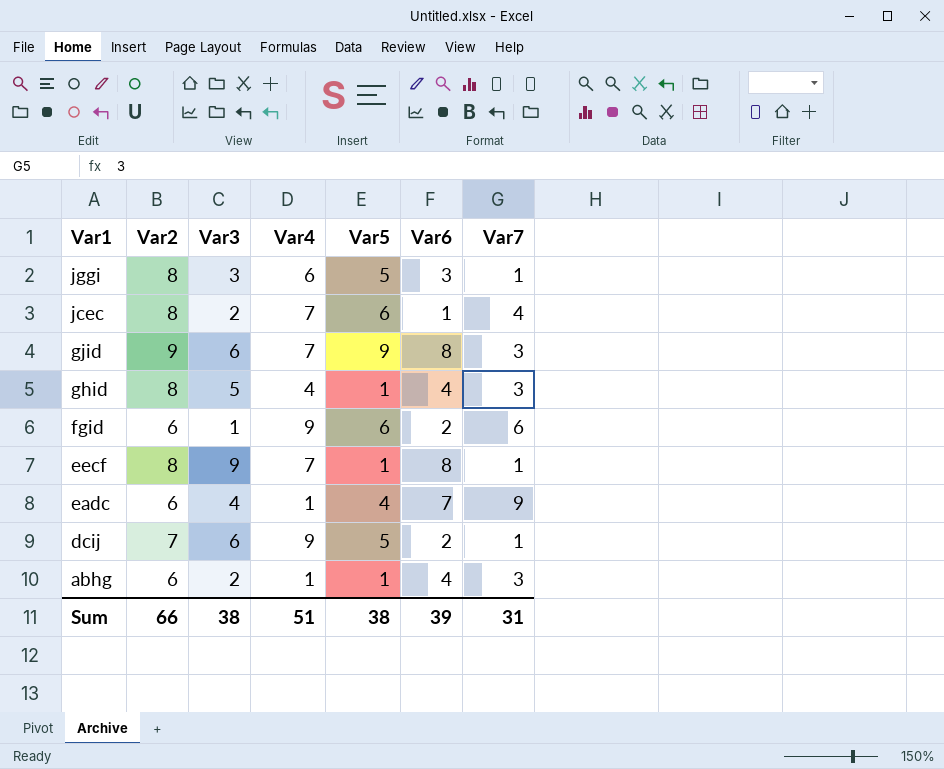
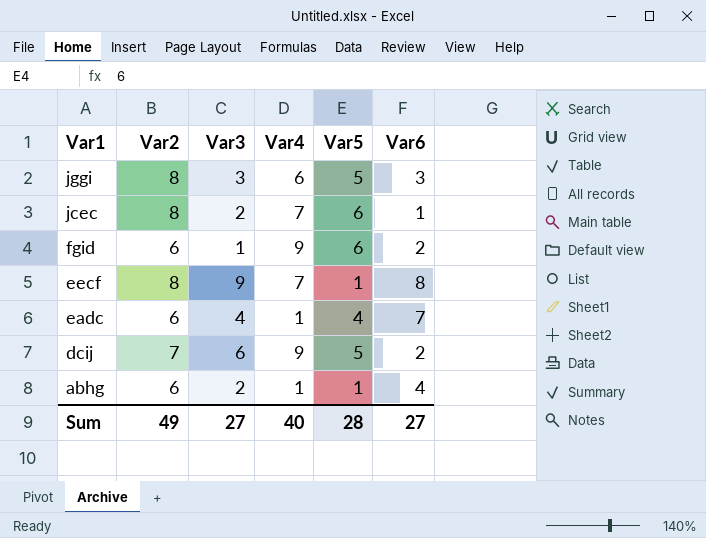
column Var7 | position: 7 -> none
row gjid: 9 | 6 | 7 | 9 | 8 | 3 -> none
row ghid: 8 | 5 | 4 | 1 | 4 | 3 -> none
Sum | Var2: 66 -> 49
Sum | Var3: 38 -> 27
Sum | Var4: 51 -> 40
Sum | Var5: 38 -> 28
Sum | Var6: 39 -> 27

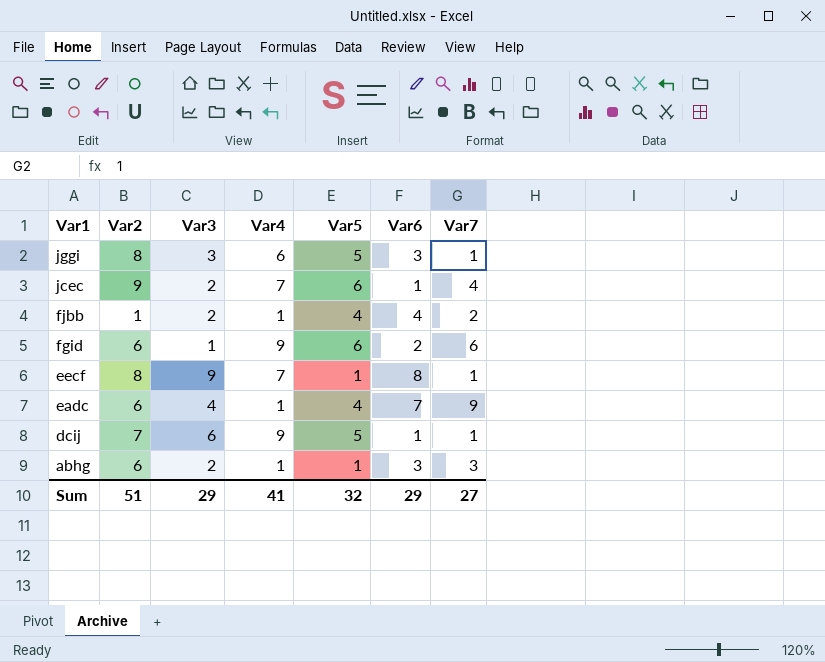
column Var7 | position: none -> 7
jcec | Var2: 8 -> 9
row fjbb: none -> 1 | 2 | 1 | 4 | 4 | 2
dcij | Var6: 2 -> 1
abhg | Var6: 4 -> 3
Sum | Var2: 49 -> 51
Sum | Var3: 27 -> 29
Sum | Var4: 40 -> 41
Sum | Var5: 28 -> 32
Sum | Var6: 27 -> 29

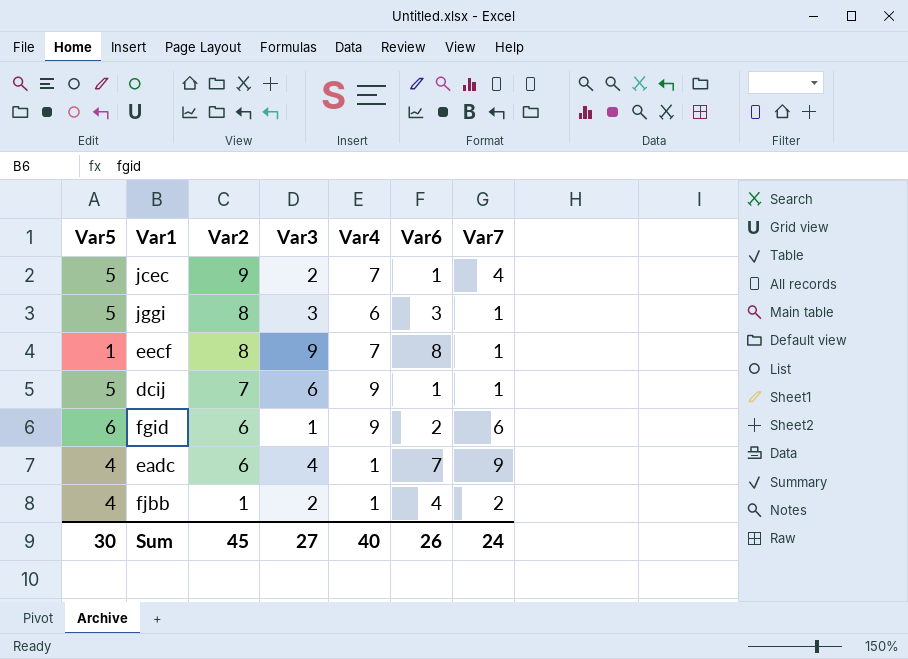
row order: Var1 descending -> Var2 descending
column Var5 | position: 5 -> 1
row abhg: 6 | 2 | 1 | 1 | 3 | 3 -> none
jcec | Var5: 6 -> 5
Sum | Var5: 32 -> 30
Sum | Var2: 51 -> 45
Sum | Var3: 29 -> 27
Sum | Var4: 41 -> 40
Sum | Var6: 29 -> 26
Sum | Var7: 27 -> 24

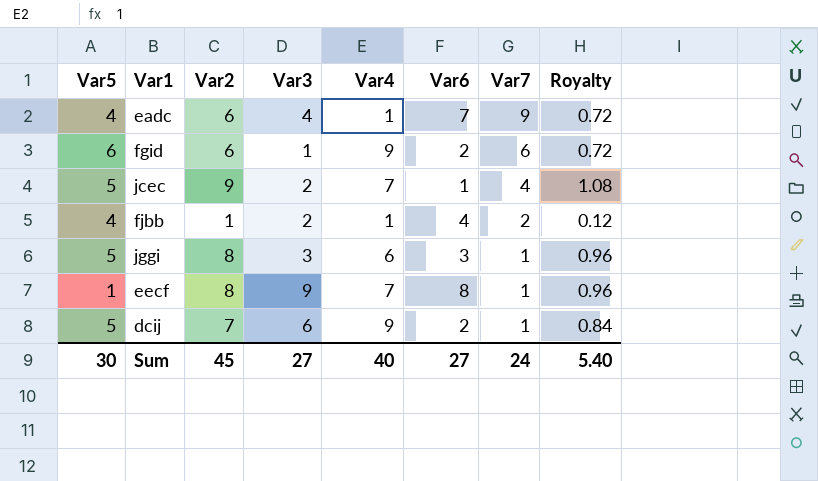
row order: Var2 descending -> Var7 descending
column Royalty | formula: none -> [Var2] * 0.12
dcij | Var6: 1 -> 2
Sum | Var6: 26 -> 27

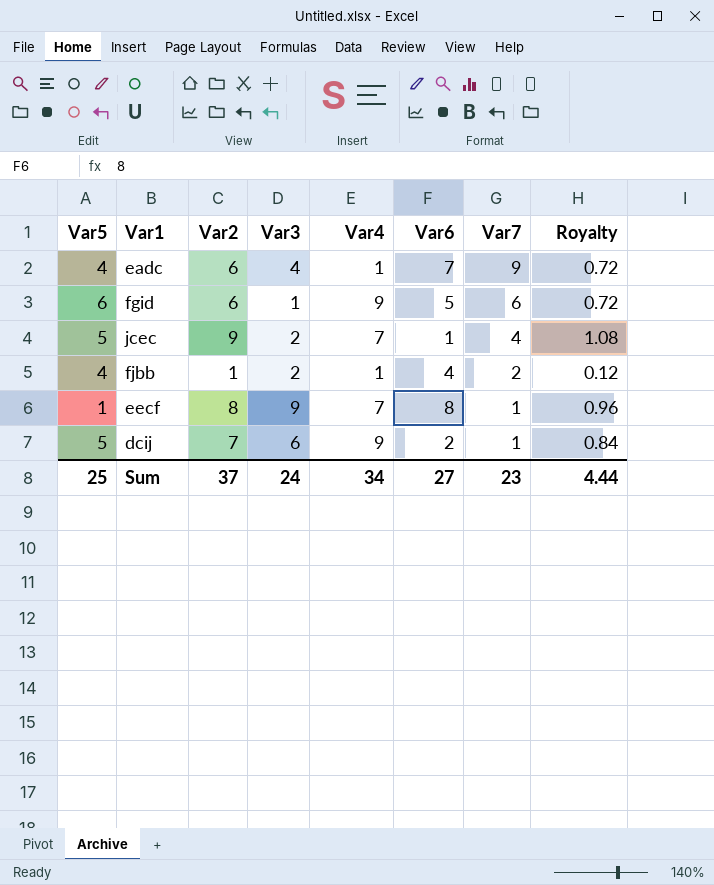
row jggi: 5 | 8 | 3 | 6 | 3 | 1 | 0.96 -> none
fgid | Var6: 2 -> 5
Sum | Var5: 30 -> 25
Sum | Var2: 45 -> 37
Sum | Var3: 27 -> 24
Sum | Var4: 40 -> 34
Sum | Var7: 24 -> 23
Sum | Royalty: 5.40 -> 4.44

